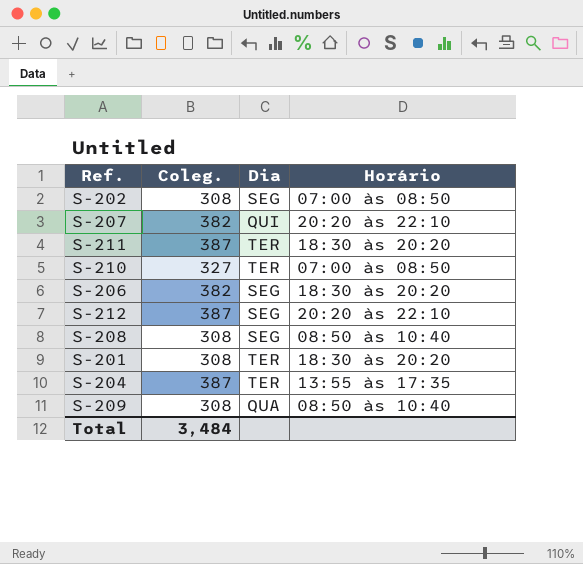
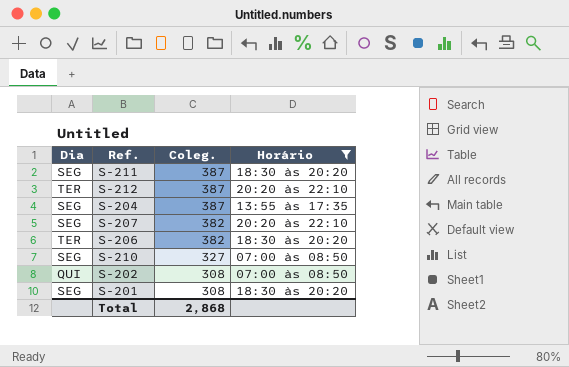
filter: none -> Horário != 08:50 às 10:40
row order: none -> Coleg. descending
column Dia | position: 3 -> 1
S-211 | Dia: TER -> SEG
S-212 | Dia: SEG -> TER
S-204 | Dia: TER -> SEG
S-207 | Dia: QUI -> SEG
S-206 | Dia: SEG -> TER
S-210 | Dia: TER -> SEG
S-202 | Dia: SEG -> QUI
S-201 | Dia: TER -> SEG
Total | Coleg.: 3,484 -> 2,868

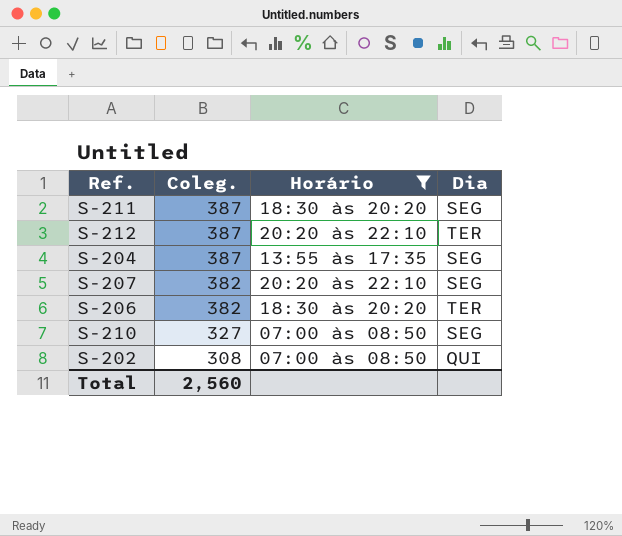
column Dia | position: 1 -> 4
row S-201: SEG | 308 | 18:30 às 20:20 -> none
Total | Coleg.: 2,868 -> 2,560

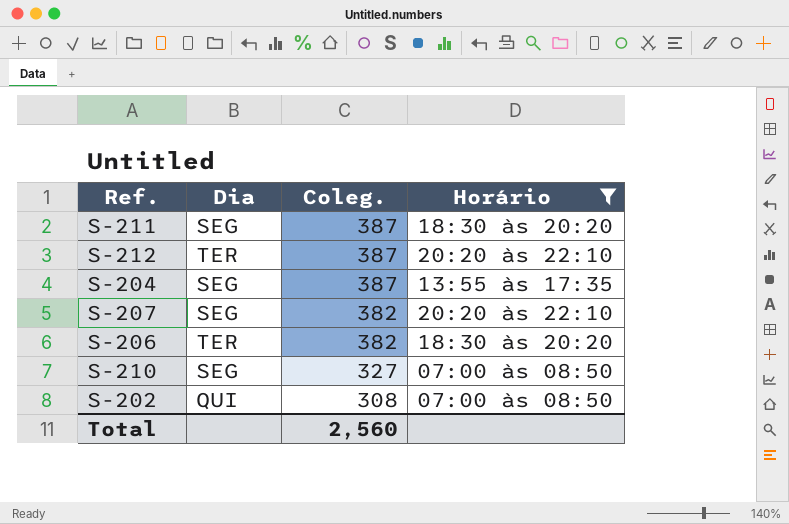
column Dia | position: 4 -> 2

